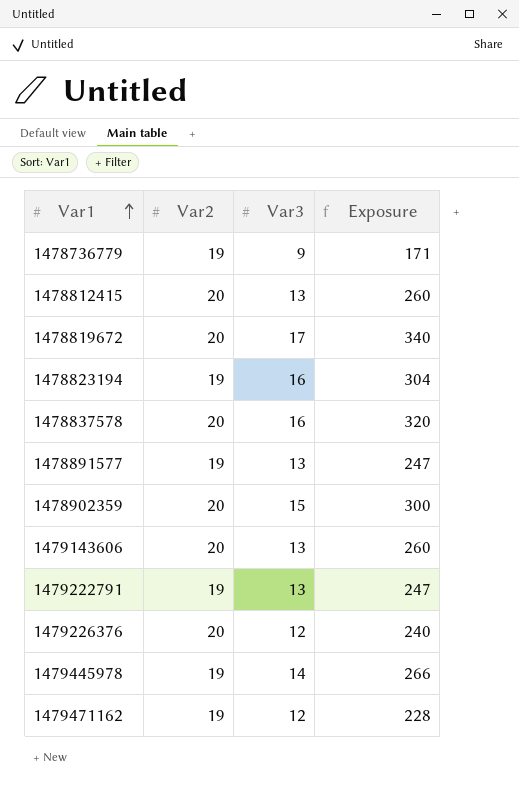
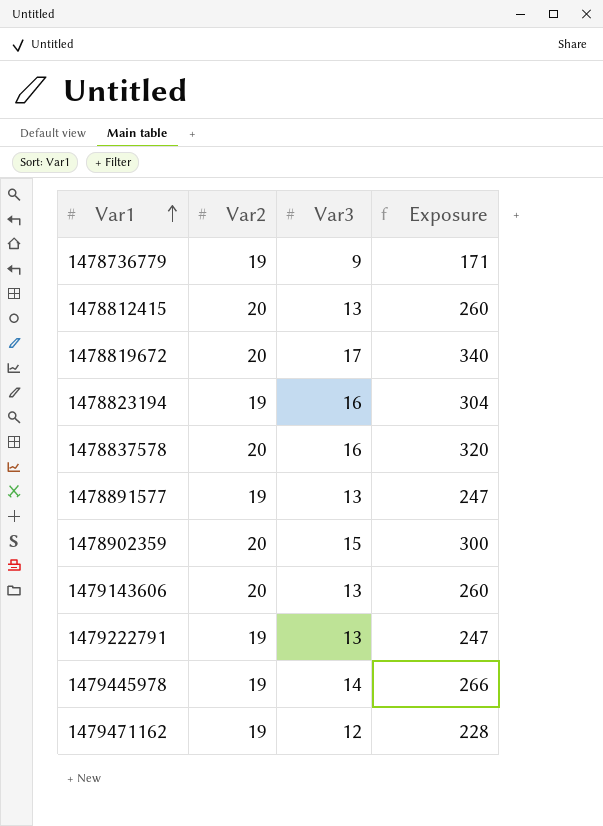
row 1479226376: 20 | 12 | 240 -> none

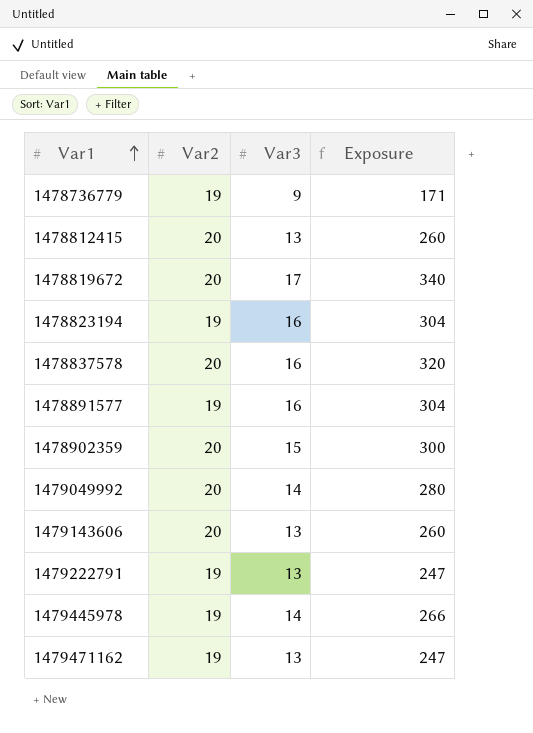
1478891577 | Var3: 13 -> 16
1478891577 | Exposure: 247 -> 304
row 1479049992: none -> 20 | 14 | 280
1479471162 | Var3: 12 -> 13
1479471162 | Exposure: 228 -> 247

